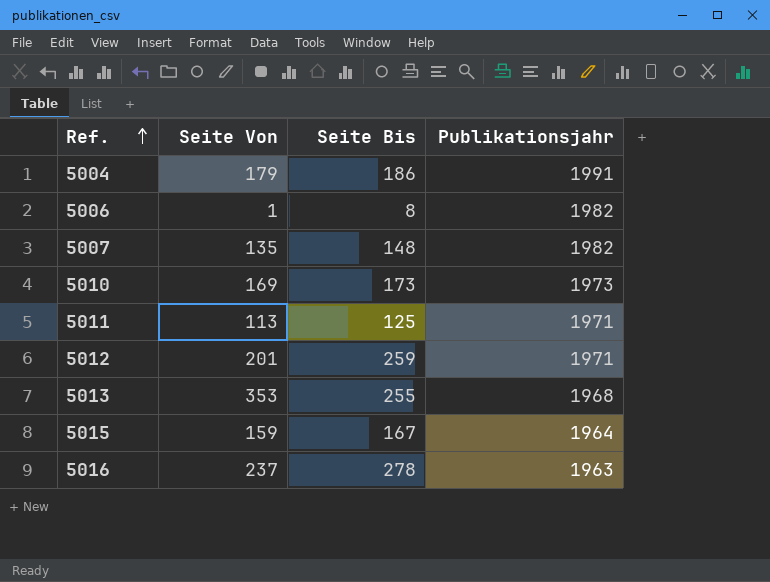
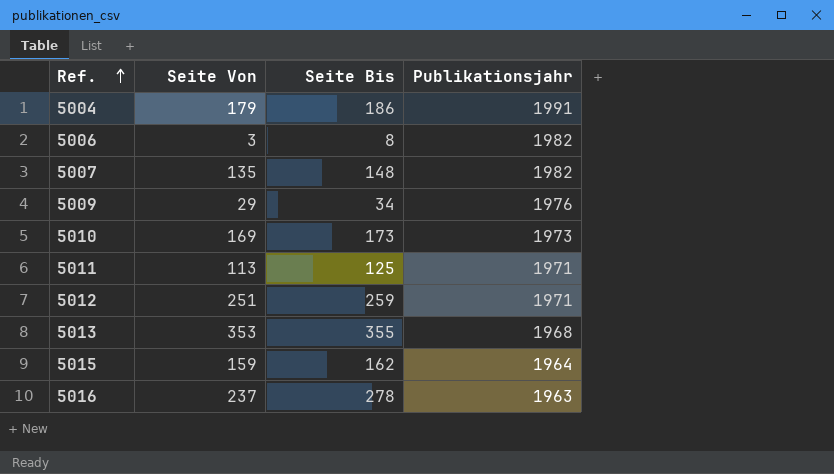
5006 | Seite Von: 1 -> 3
row 5009: none -> 29 | 34 | 1976
5012 | Seite Von: 201 -> 251
5013 | Seite Bis: 255 -> 355
5015 | Seite Bis: 167 -> 162

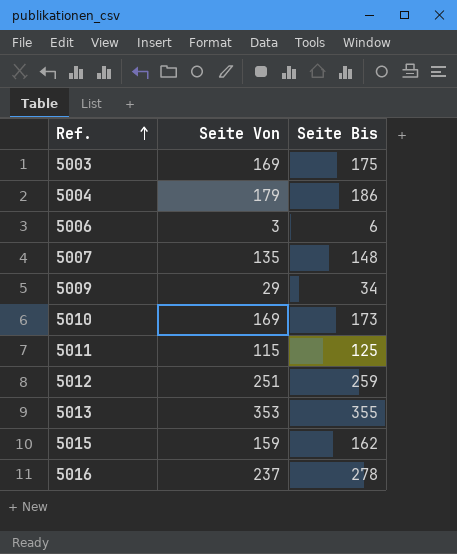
column Publikationsjahr | position: 4 -> none
row 5003: none -> 169 | 175
5006 | Seite Bis: 8 -> 6
5011 | Seite Von: 113 -> 115

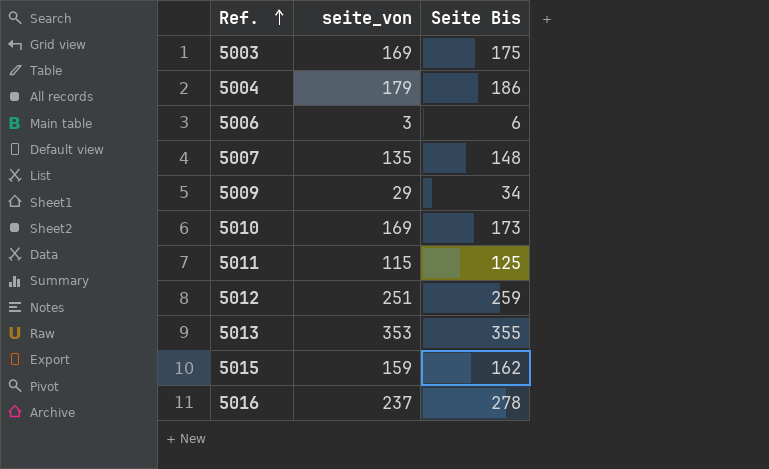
column name: Seite Von -> seite_von

